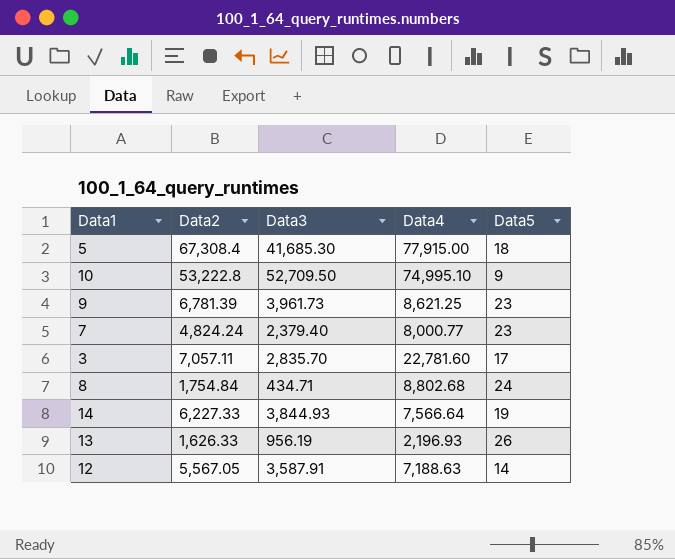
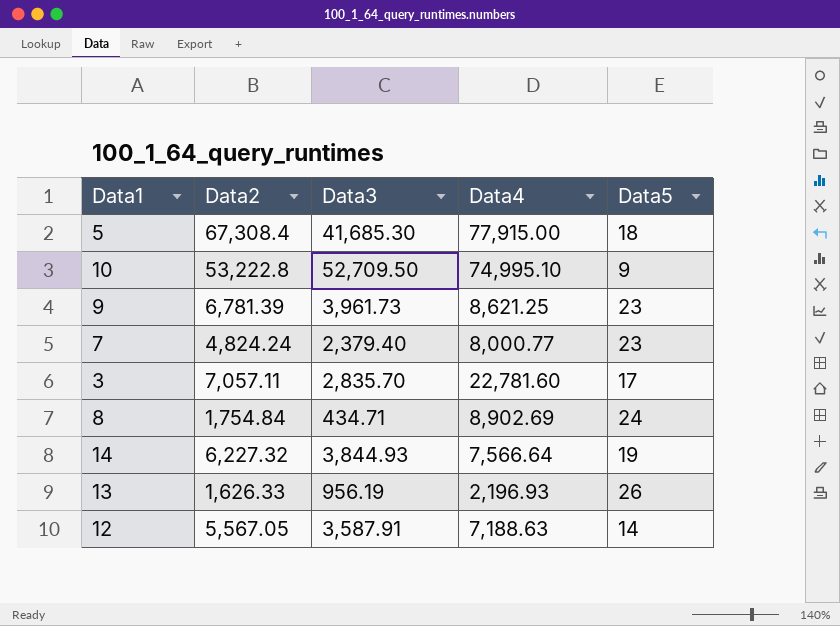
8 | Data4: 8,802.68 -> 8,902.69
14 | Data2: 6,227.33 -> 6,227.32

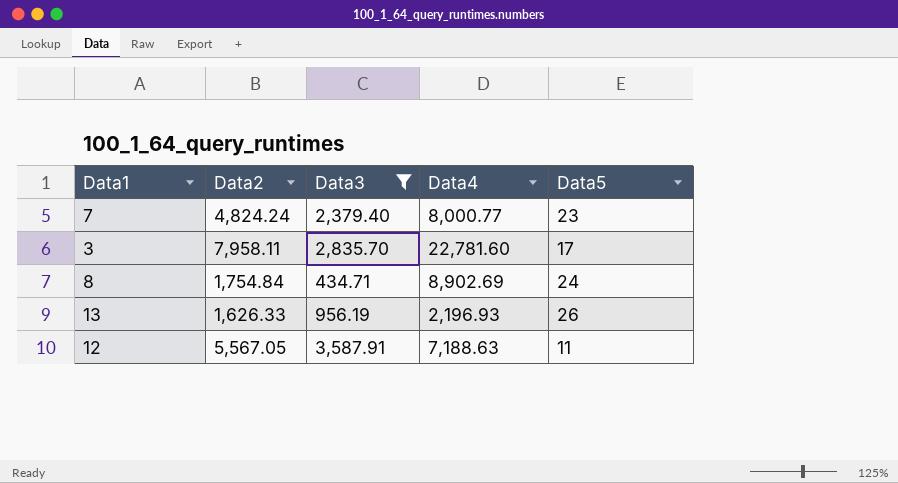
filter: none -> Data3 <= 3,587.91
3 | Data2: 7,057.11 -> 7,958.11
12 | Data5: 14 -> 11

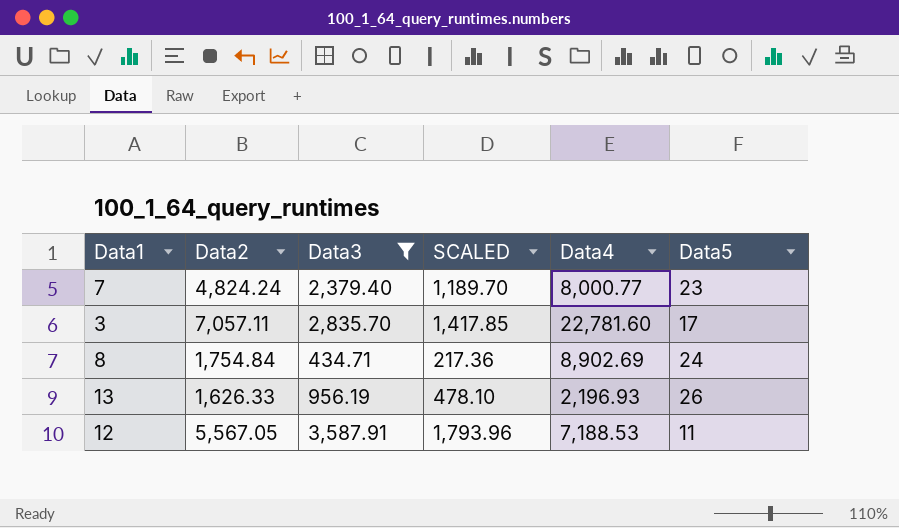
column SCALED | formula: none -> [Data3] * 0.5
3 | Data2: 7,958.11 -> 7,057.11
12 | Data4: 7,188.63 -> 7,188.53

